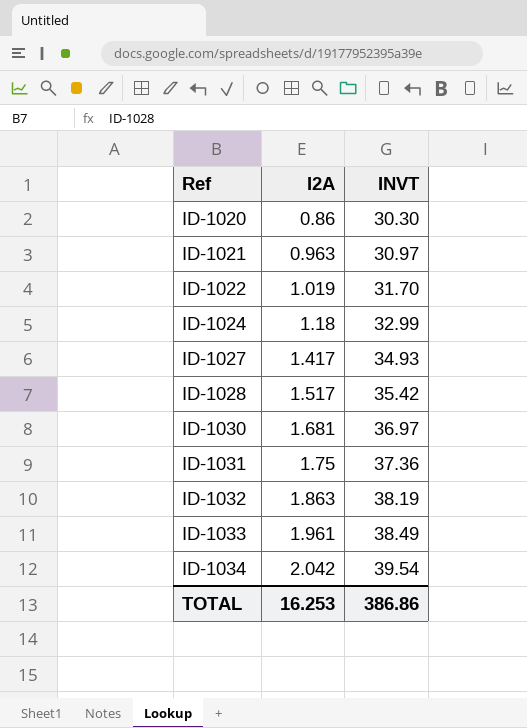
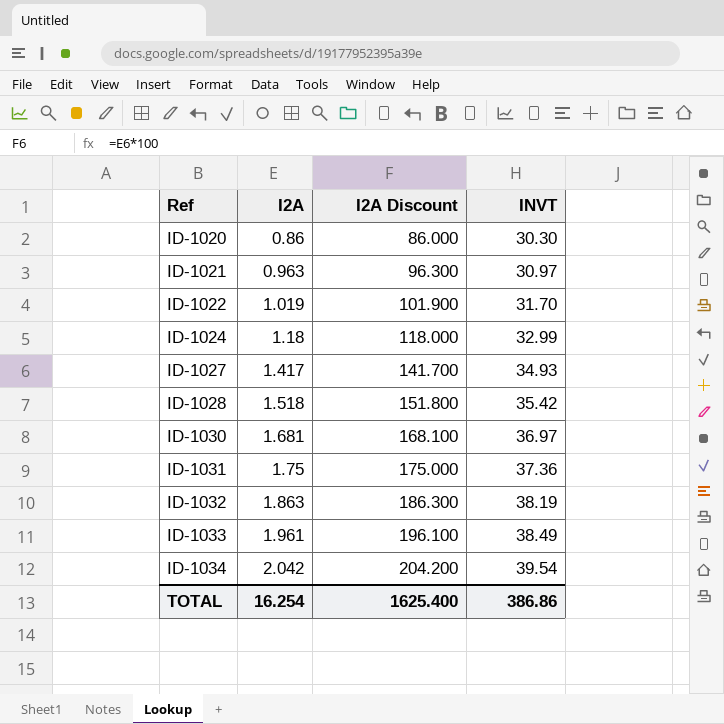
column I2A Discount | formula: none -> [I2A] * 100
ID-1028 | I2A: 1.517 -> 1.518
TOTAL | I2A: 16.253 -> 16.254

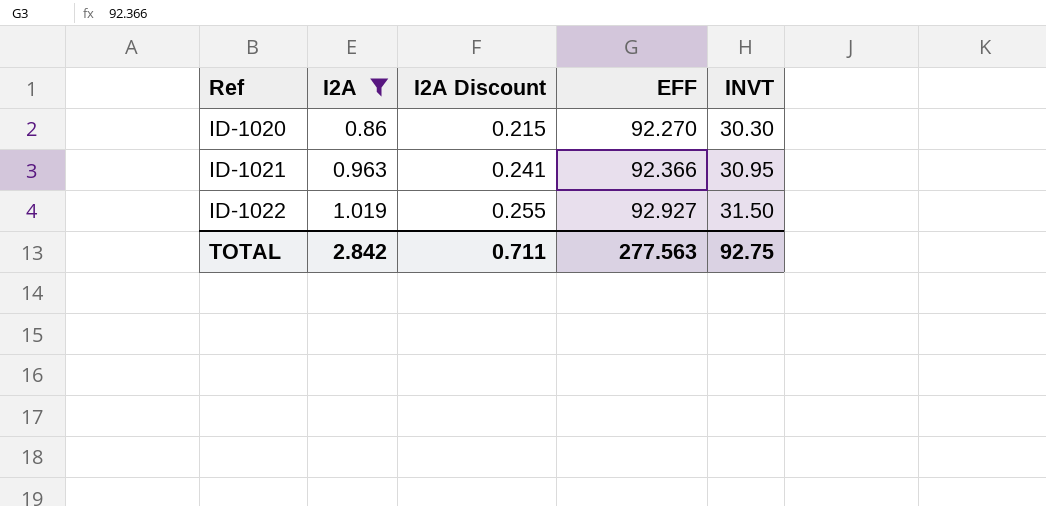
filter: none -> I2A <= 1.019
column I2A Discount | formula: [I2A] * 100 -> [I2A] * 0.25
column EFF | position: none -> 4
ID-1021 | INVT: 30.97 -> 30.95
ID-1022 | INVT: 31.70 -> 31.50
TOTAL | I2A: 16.254 -> 2.842
TOTAL | I2A Discount: 1625.400 -> 0.711
TOTAL | INVT: 386.86 -> 92.75

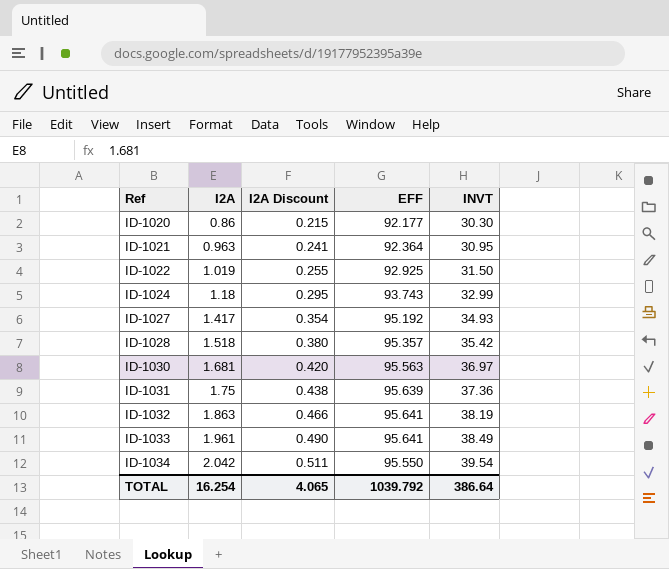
filter: I2A <= 1.019 -> none
ID-1020 | EFF: 92.270 -> 92.177
ID-1021 | EFF: 92.366 -> 92.364
ID-1022 | EFF: 92.927 -> 92.925
TOTAL | I2A: 2.842 -> 16.254
TOTAL | I2A Discount: 0.711 -> 4.065
TOTAL | EFF: 277.563 -> 1039.792
TOTAL | INVT: 92.75 -> 386.64

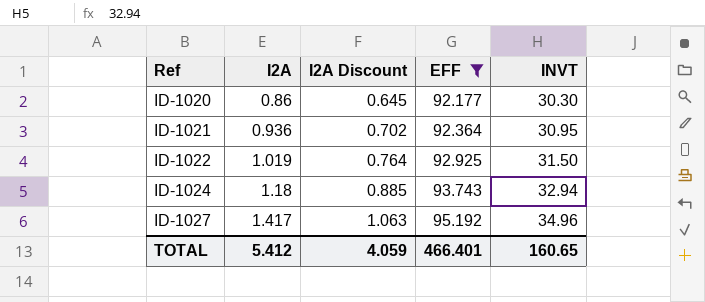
filter: none -> EFF <= 95.192
column I2A Discount | formula: [I2A] * 0.25 -> [I2A] * 0.75
ID-1021 | I2A: 0.963 -> 0.936
ID-1024 | INVT: 32.99 -> 32.94
ID-1027 | INVT: 34.93 -> 34.96
TOTAL | I2A: 16.254 -> 5.412
TOTAL | I2A Discount: 4.065 -> 4.059
TOTAL | EFF: 1039.792 -> 466.401
TOTAL | INVT: 386.64 -> 160.65

